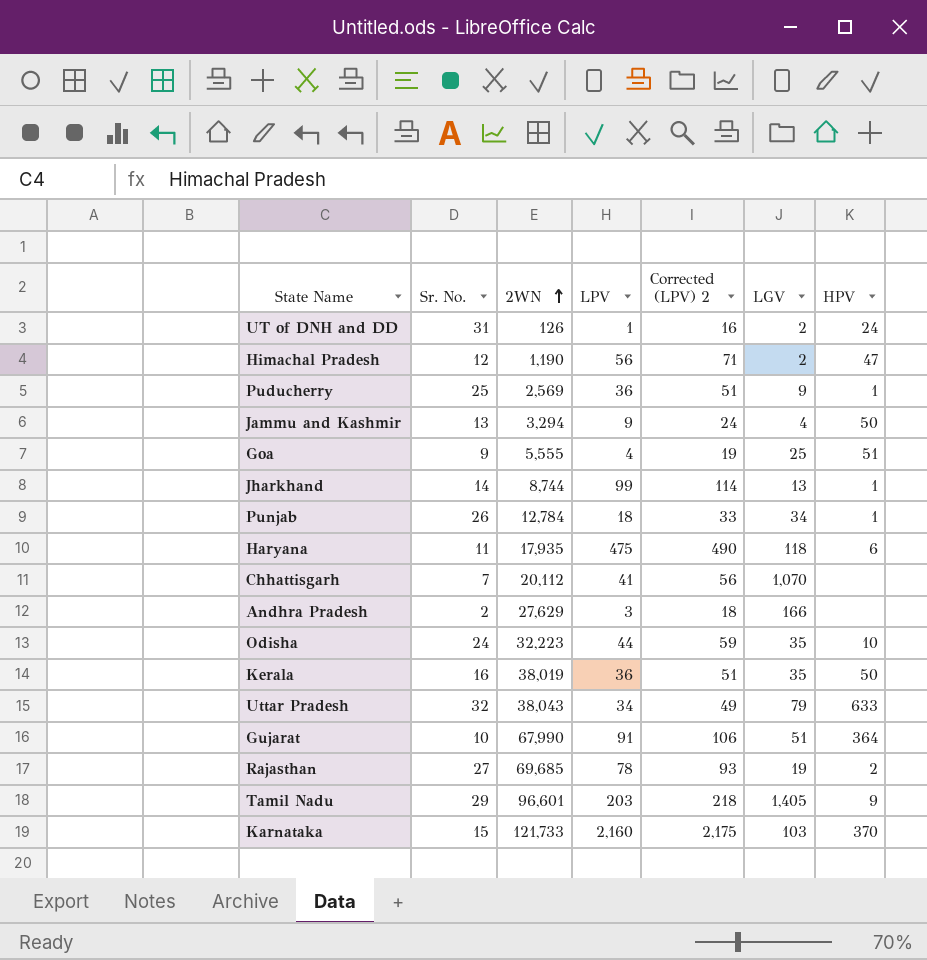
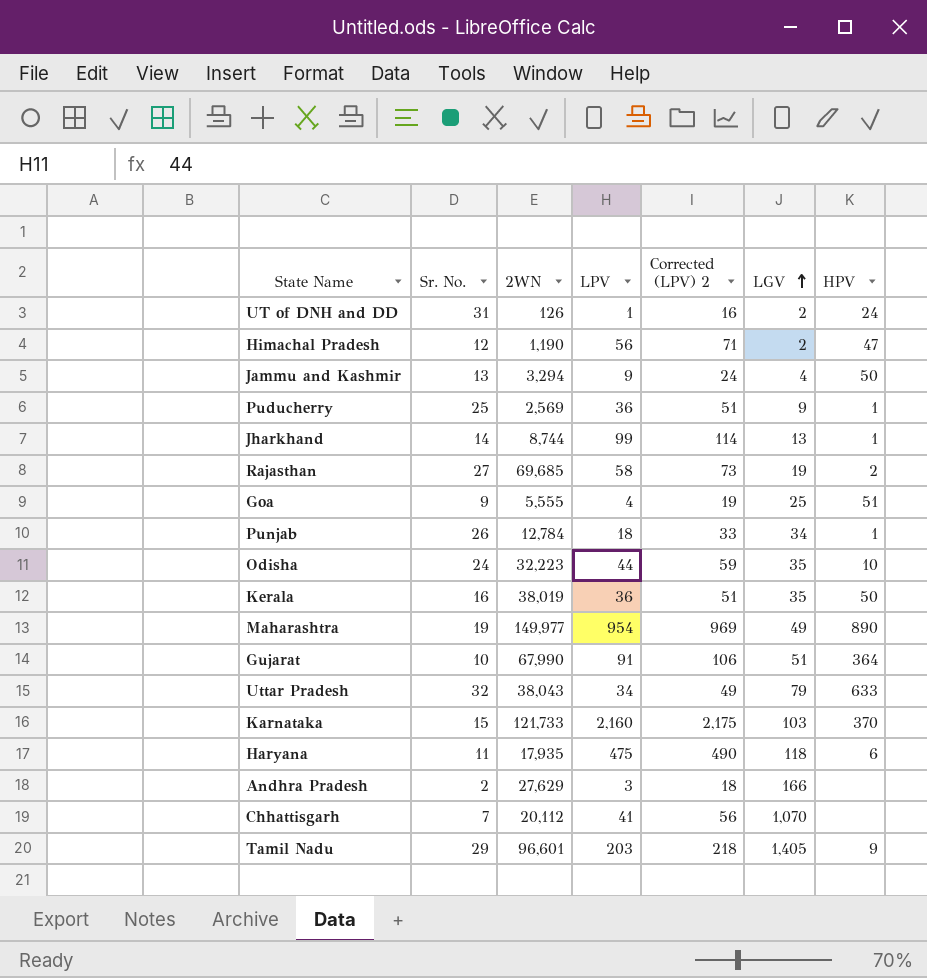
row order: 2WN ascending -> LGV ascending
Rajasthan | LPV: 78 -> 58
Rajasthan | Corrected (LPV) 2: 93 -> 73
row Maharashtra: none -> 19 | 149,977 | 954 | 969 | 49 | 890

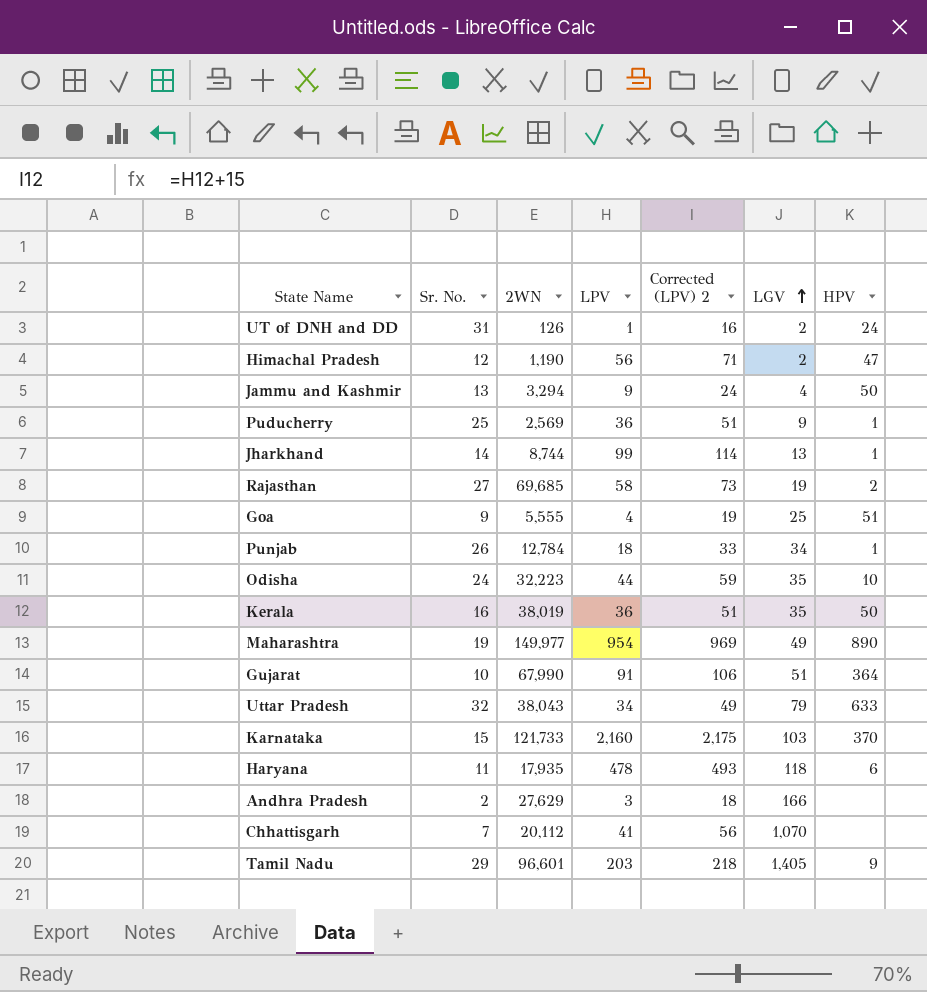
Haryana | LPV: 475 -> 478
Haryana | Corrected (LPV) 2: 490 -> 493

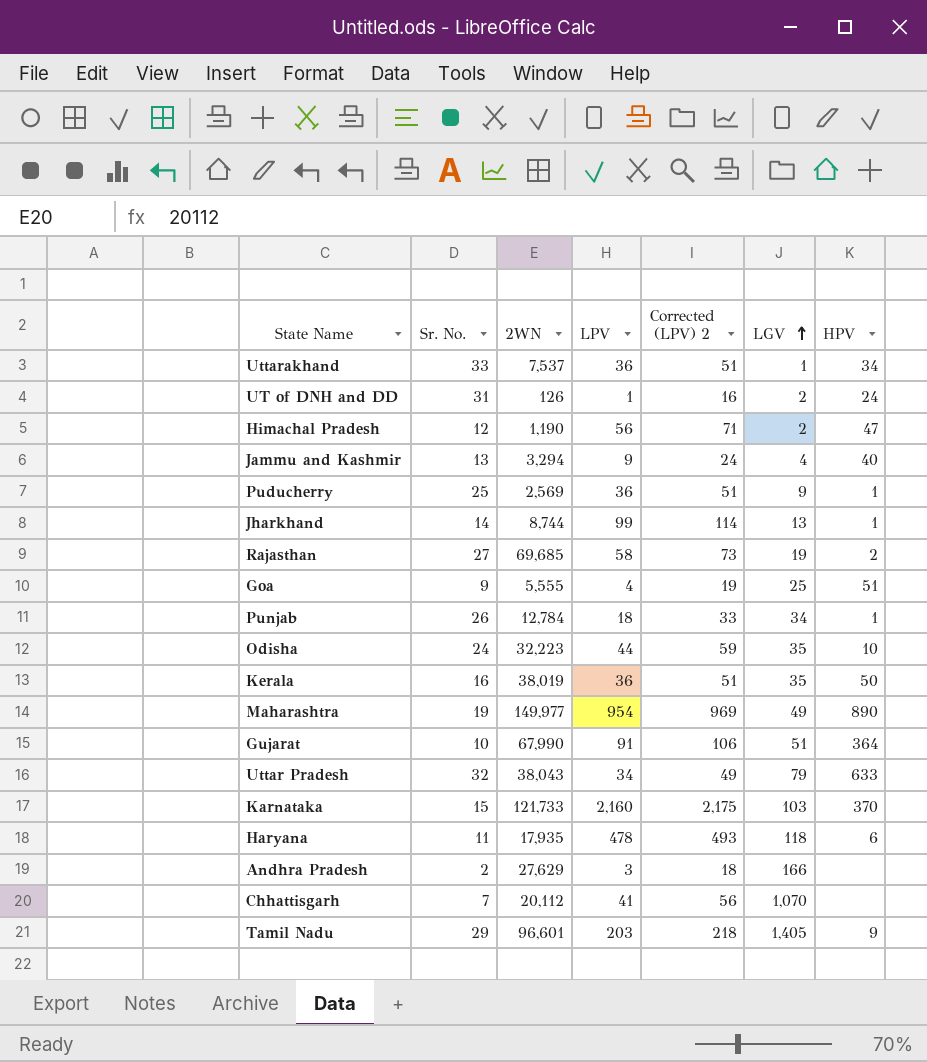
row Uttarakhand: none -> 33 | 7,537 | 36 | 51 | 1 | 34
Jammu and Kashmir | HPV: 50 -> 40

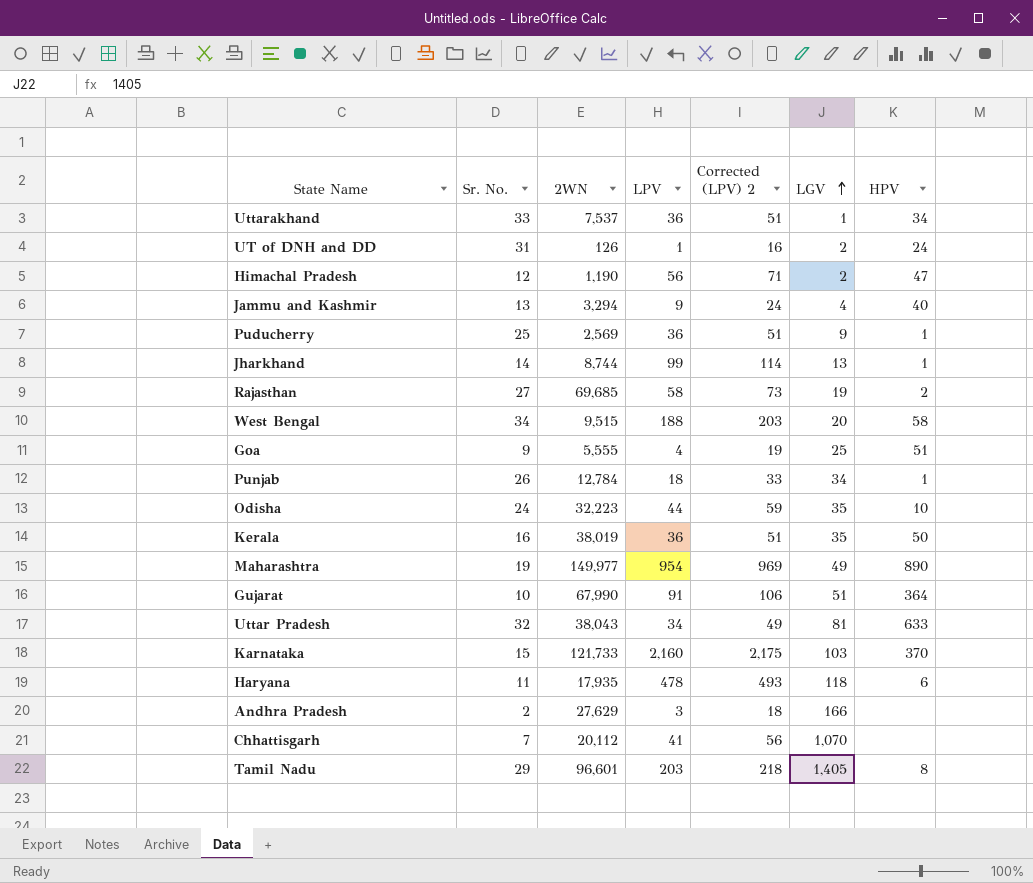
row West Bengal: none -> 34 | 9,515 | 188 | 203 | 20 | 58
Uttar Pradesh | LGV: 79 -> 81
Tamil Nadu | HPV: 9 -> 8

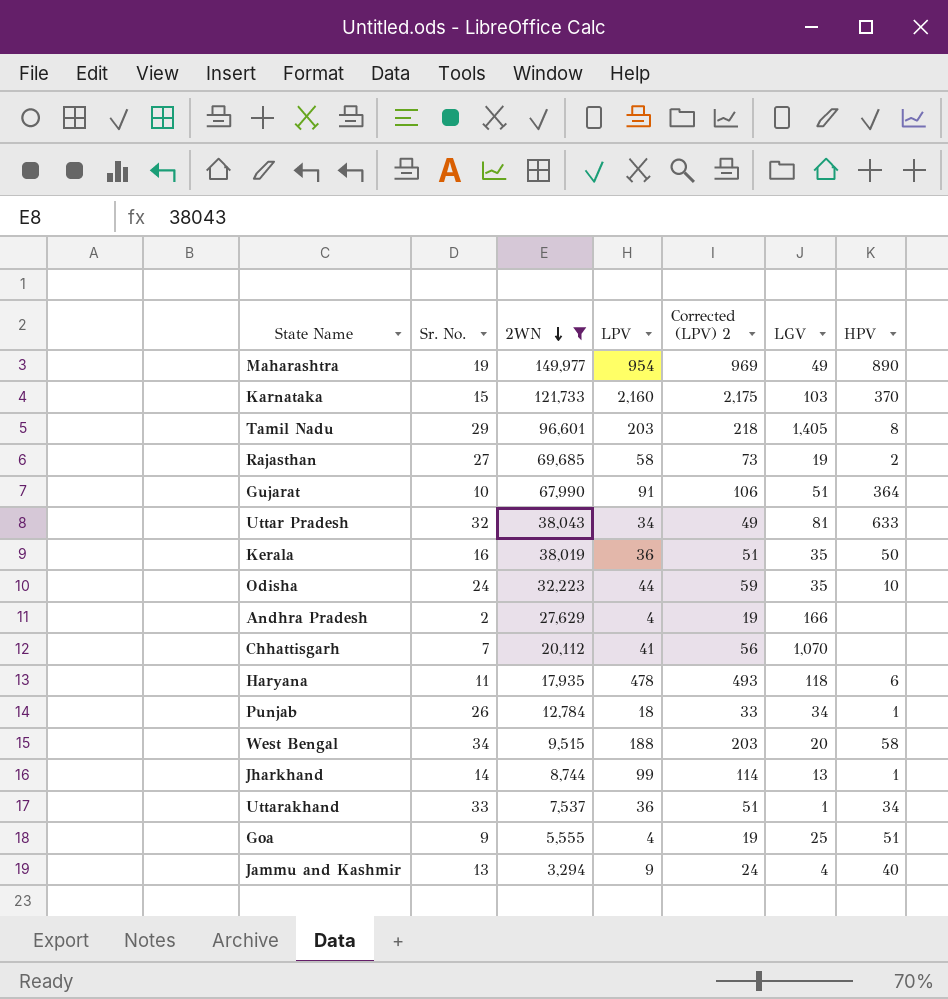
filter: none -> 2WN >= 3,294
row order: LGV ascending -> 2WN descending
Andhra Pradesh | LPV: 3 -> 4
Andhra Pradesh | Corrected (LPV) 2: 18 -> 19

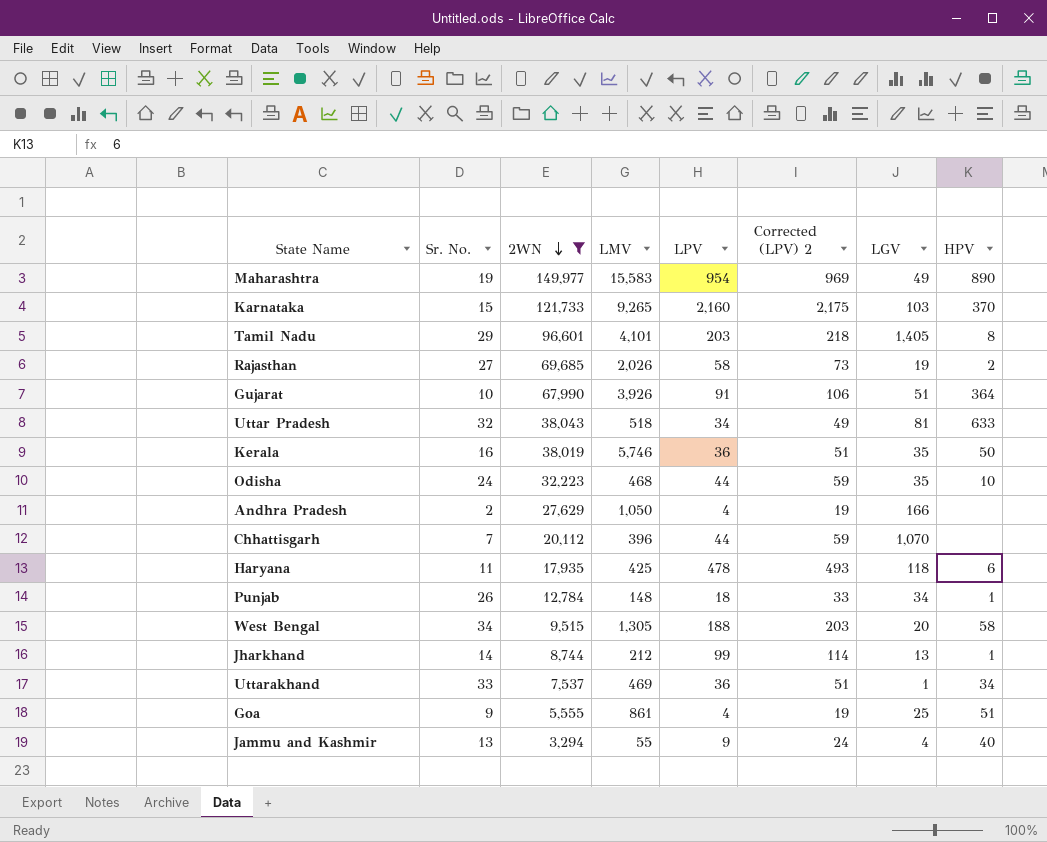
column LMV | position: none -> 4
Chhattisgarh | LPV: 41 -> 44
Chhattisgarh | Corrected (LPV) 2: 56 -> 59

